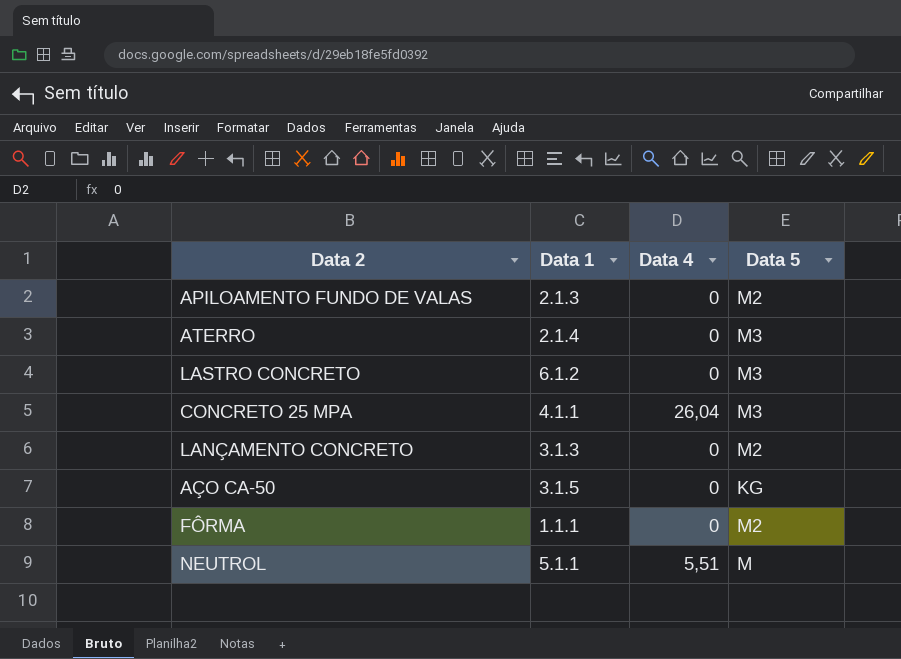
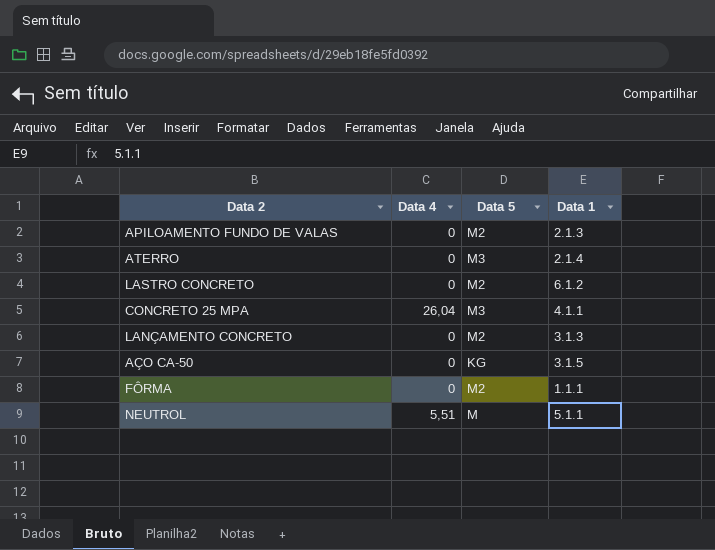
column Data 1 | position: 2 -> 4
LASTRO CONCRETO | Data 5: M3 -> M2

